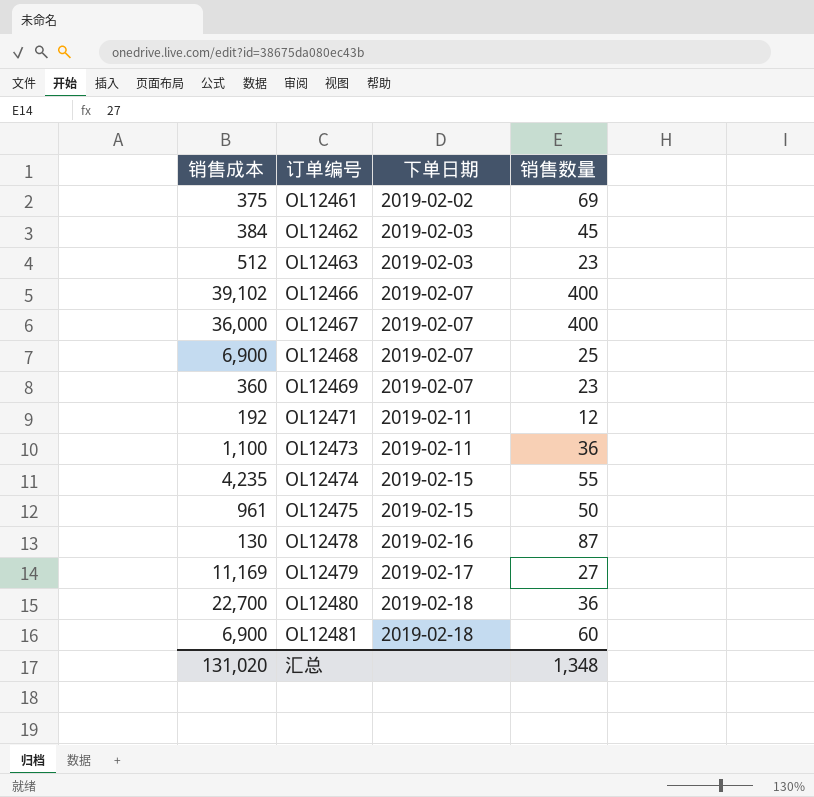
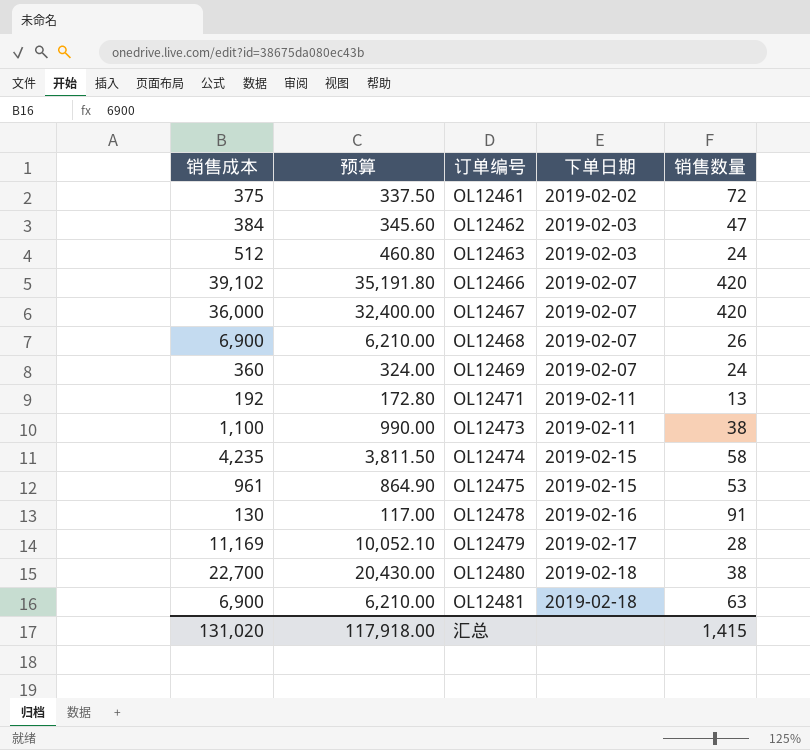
column 预算 | formula: none -> [销售成本] * 0.9
OL12461 | 销售数量: 69 -> 72
OL12462 | 销售数量: 45 -> 47
OL12463 | 销售数量: 23 -> 24
OL12466 | 销售数量: 400 -> 420
OL12467 | 销售数量: 400 -> 420
OL12468 | 销售数量: 25 -> 26
OL12469 | 销售数量: 23 -> 24
OL12471 | 销售数量: 12 -> 13
OL12473 | 销售数量: 36 -> 38
OL12474 | 销售数量: 55 -> 58
OL12475 | 销售数量: 50 -> 53
OL12478 | 销售数量: 87 -> 91
OL12479 | 销售数量: 27 -> 28
OL12480 | 销售数量: 36 -> 38
OL12481 | 销售数量: 60 -> 63
汇总 | 销售数量: 1,348 -> 1,415

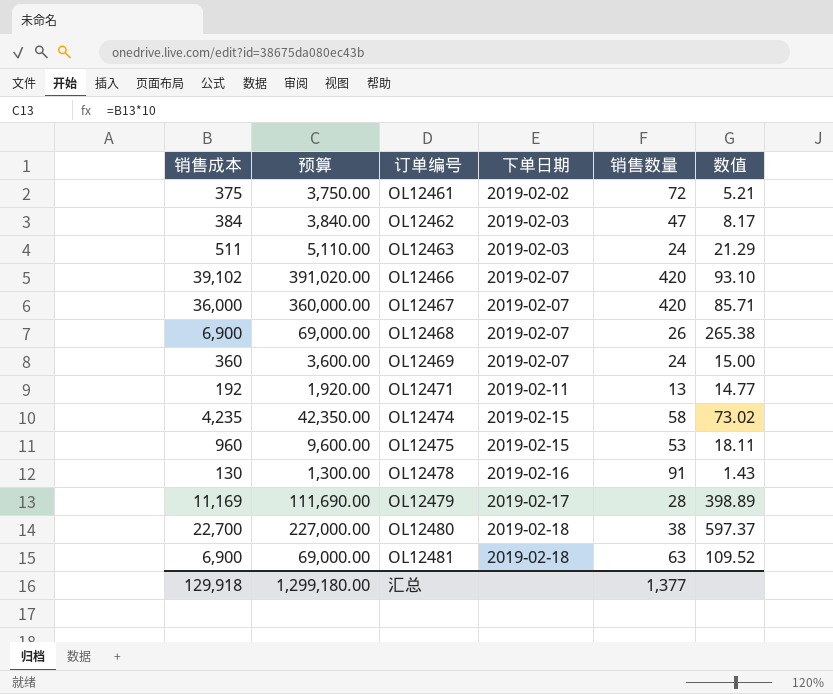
column 预算 | formula: [销售成本] * 0.9 -> [销售成本] * 10
column 数值 | formula: none -> [销售成本] / [销售数量]
row OL12473: 1,100 | 990.00 | 2019-02-11 | 38 -> none
OL12463 | 销售成本: 512 -> 511
OL12475 | 销售成本: 961 -> 960
汇总 | 销售成本: 131,020 -> 129,918
汇总 | 预算: 117,918.00 -> 1,299,180.00
汇总 | 销售数量: 1,415 -> 1,377

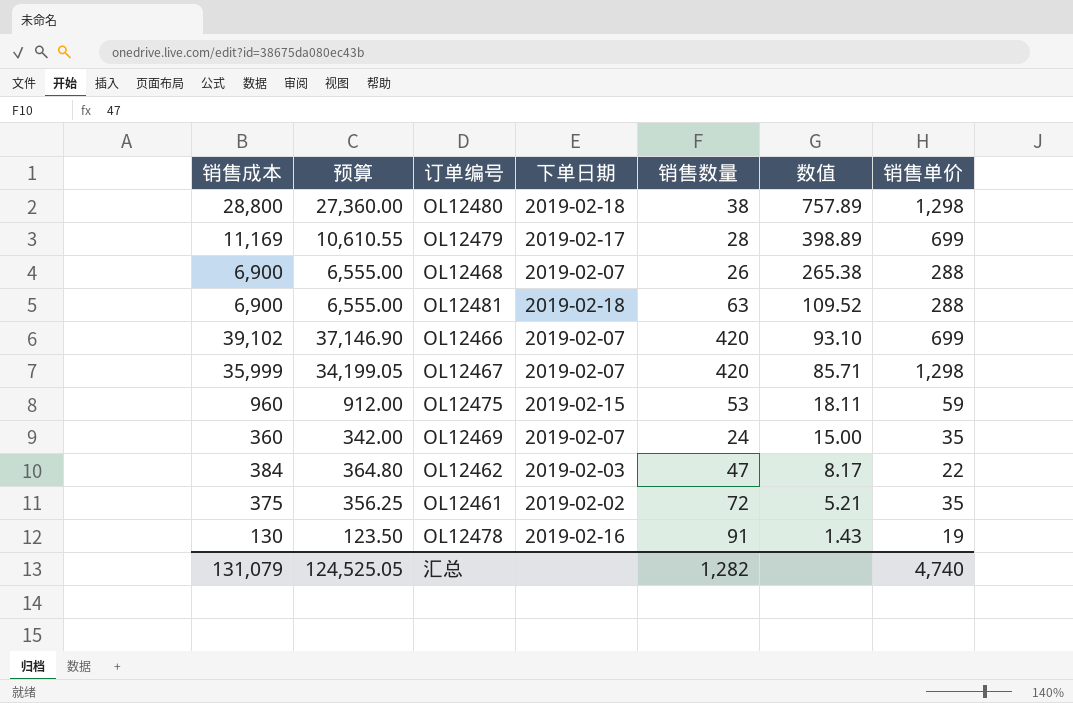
row order: 订单编号 ascending -> 数值 descending
column 预算 | formula: [销售成本] * 10 -> [销售成本] * 0.95
column 销售单价 | position: none -> 7
row OL12463: 511 | 5,110.00 | 2019-02-03 | 24 | 21.29 -> none
row OL12471: 192 | 1,920.00 | 2019-02-11 | 13 | 14.77 -> none
row OL12474: 4,235 | 42,350.00 | 2019-02-15 | 58 | 73.02 -> none
OL12480 | 销售成本: 22,700 -> 28,800
OL12480 | 数值: 597.37 -> 757.89
OL12467 | 销售成本: 36,000 -> 35,999
汇总 | 销售成本: 129,918 -> 131,079
汇总 | 预算: 1,299,180.00 -> 124,525.05
汇总 | 销售数量: 1,377 -> 1,282

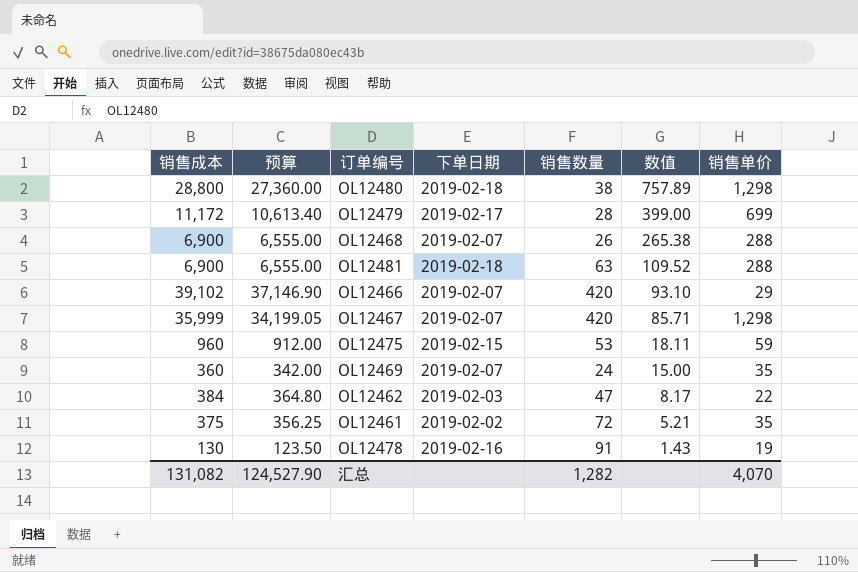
OL12479 | 销售成本: 11,169 -> 11,172
OL12479 | 预算: 10,610.55 -> 10,613.40
OL12479 | 数值: 398.89 -> 399.00
OL12466 | 销售单价: 699 -> 29
汇总 | 销售成本: 131,079 -> 131,082
汇总 | 预算: 124,525.05 -> 124,527.90
汇总 | 销售单价: 4,740 -> 4,070

